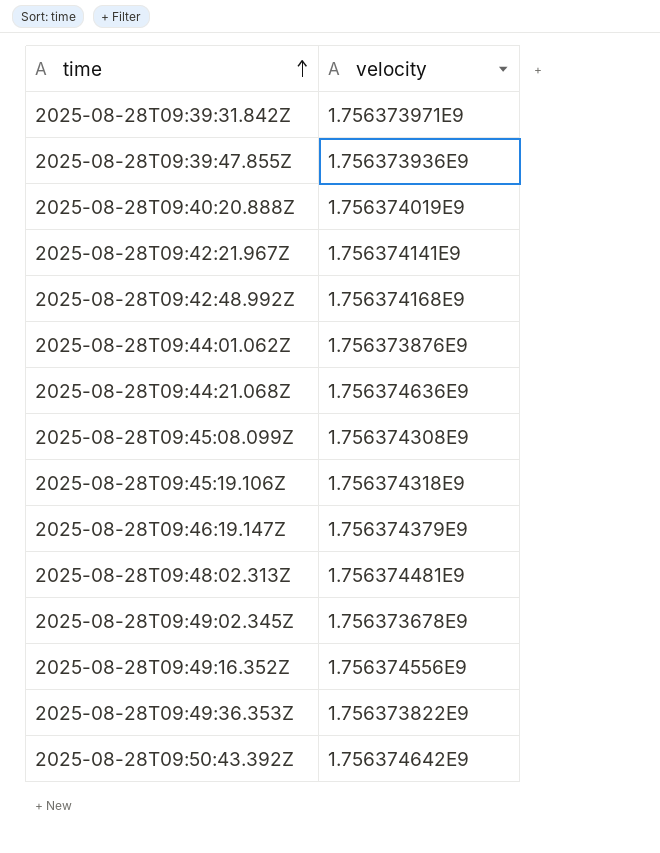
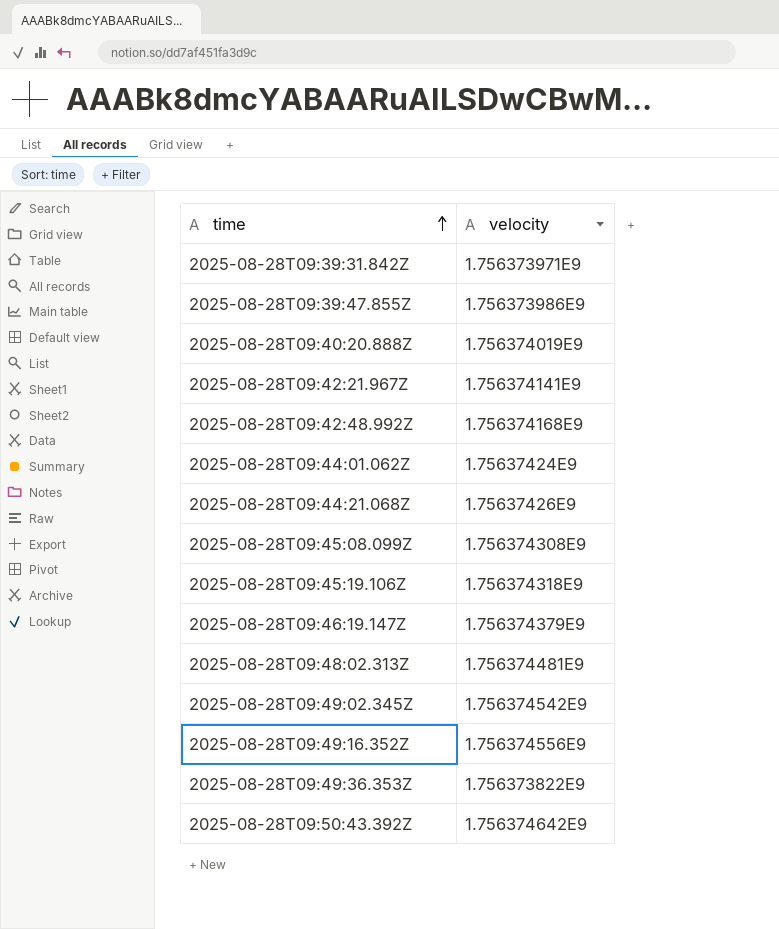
2025-08-28T09:39:47.855Z | velocity: 1.756373936E9 -> 1.756373986E9
2025-08-28T09:44:01.062Z | velocity: 1.756373876E9 -> 1.75637424E9
2025-08-28T09:44:21.068Z | velocity: 1.756374636E9 -> 1.75637426E9
2025-08-28T09:49:02.345Z | velocity: 1.756373678E9 -> 1.756374542E9

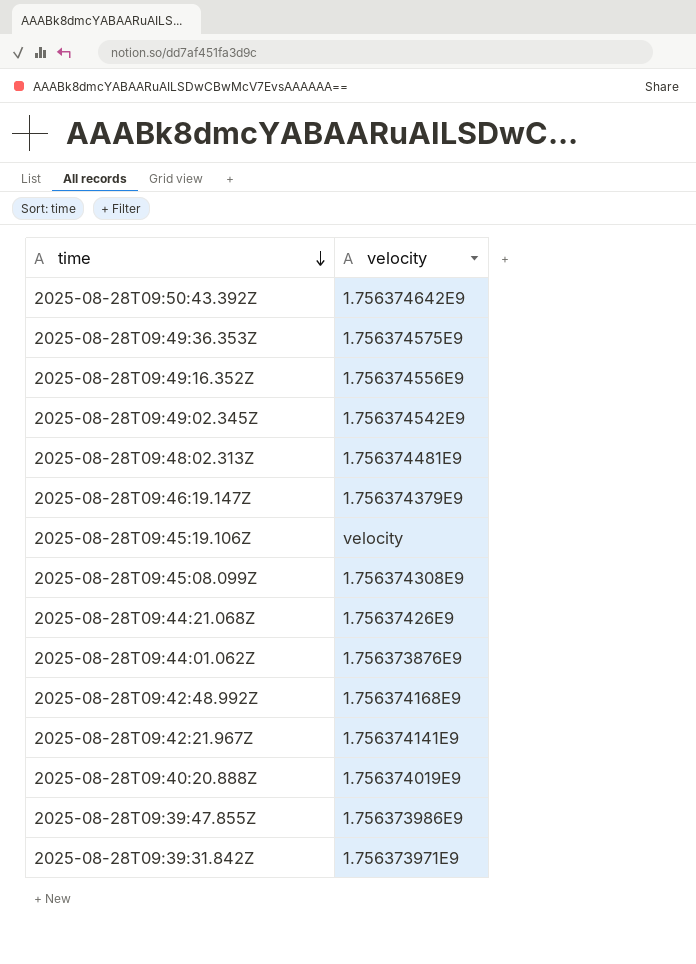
row order: time ascending -> time descending
2025-08-28T09:49:36.353Z | velocity: 1.756373822E9 -> 1.756374575E9
2025-08-28T09:45:19.106Z | velocity: 1.756374318E9 -> velocity
2025-08-28T09:44:01.062Z | velocity: 1.75637424E9 -> 1.756373876E9

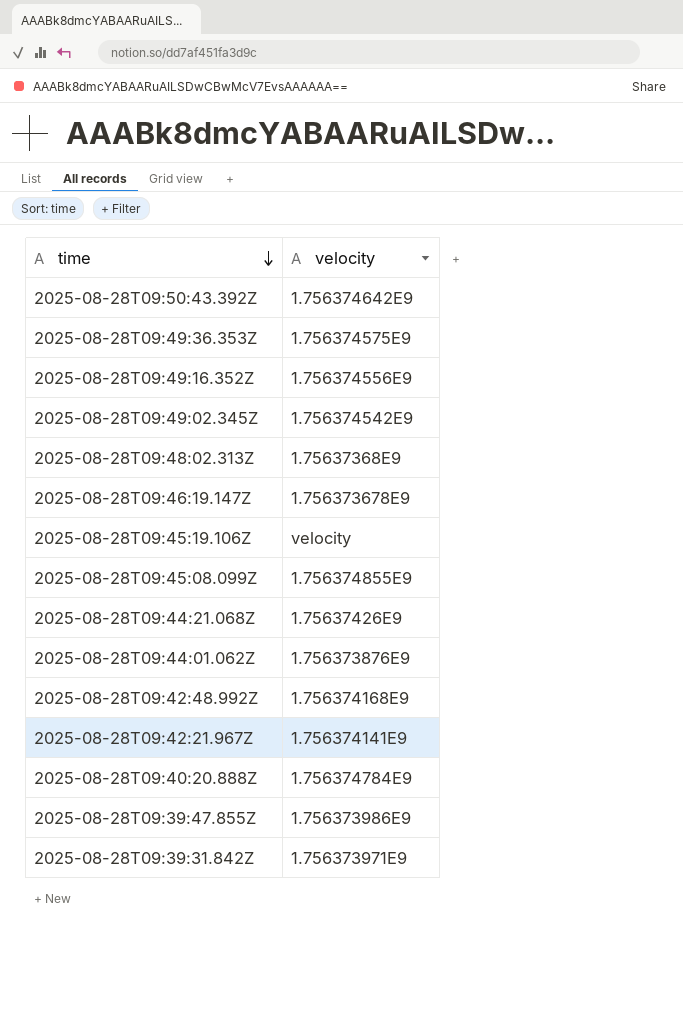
2025-08-28T09:48:02.313Z | velocity: 1.756374481E9 -> 1.75637368E9
2025-08-28T09:46:19.147Z | velocity: 1.756374379E9 -> 1.756373678E9
2025-08-28T09:45:08.099Z | velocity: 1.756374308E9 -> 1.756374855E9
2025-08-28T09:40:20.888Z | velocity: 1.756374019E9 -> 1.756374784E9

